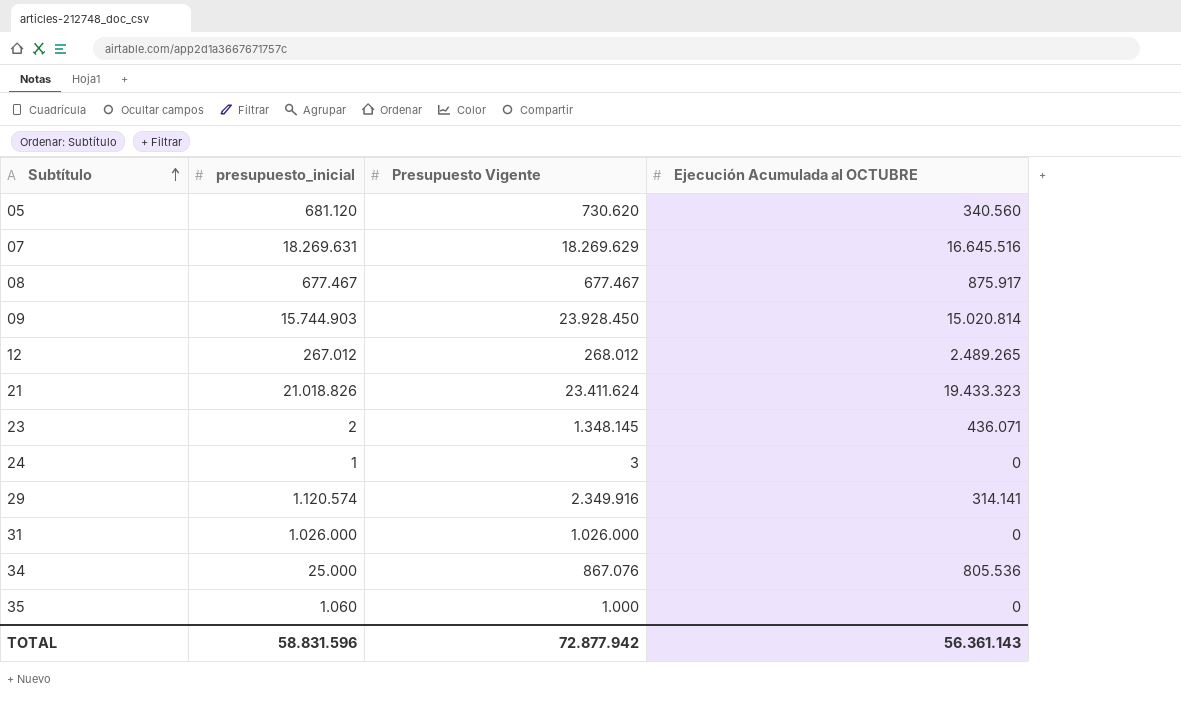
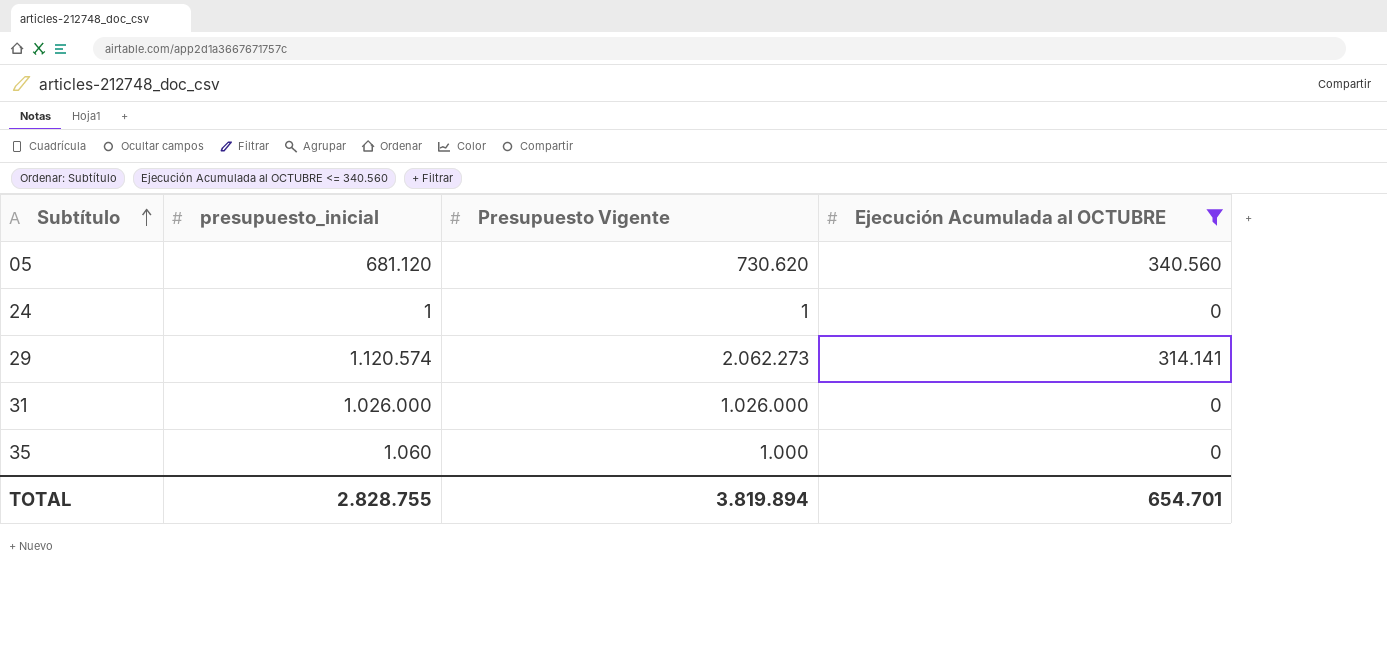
filter: none -> Ejecución Acumulada al OCTUBRE <= 340.560
24 | Presupuesto Vigente: 3 -> 1
29 | Presupuesto Vigente: 2.349.916 -> 2.062.273
TOTAL | presupuesto_inicial: 58.831.596 -> 2.828.755
TOTAL | Presupuesto Vigente: 72.877.942 -> 3.819.894
TOTAL | Ejecución Acumulada al OCTUBRE: 56.361.143 -> 654.701

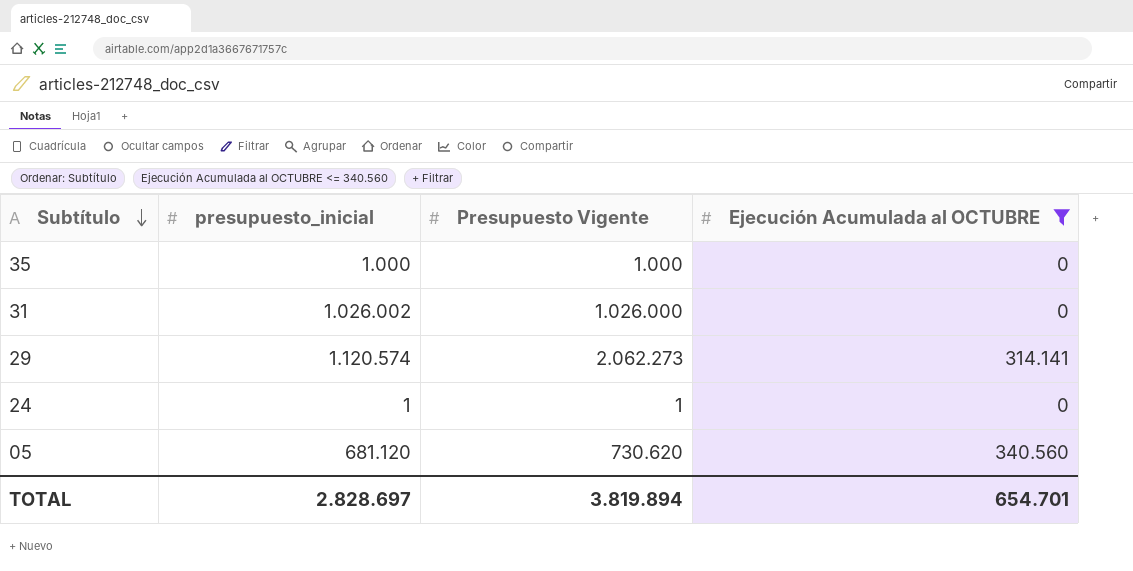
row order: Subtítulo ascending -> Subtítulo descending
35 | presupuesto_inicial: 1.060 -> 1.000
31 | presupuesto_inicial: 1.026.000 -> 1.026.002
TOTAL | presupuesto_inicial: 2.828.755 -> 2.828.697

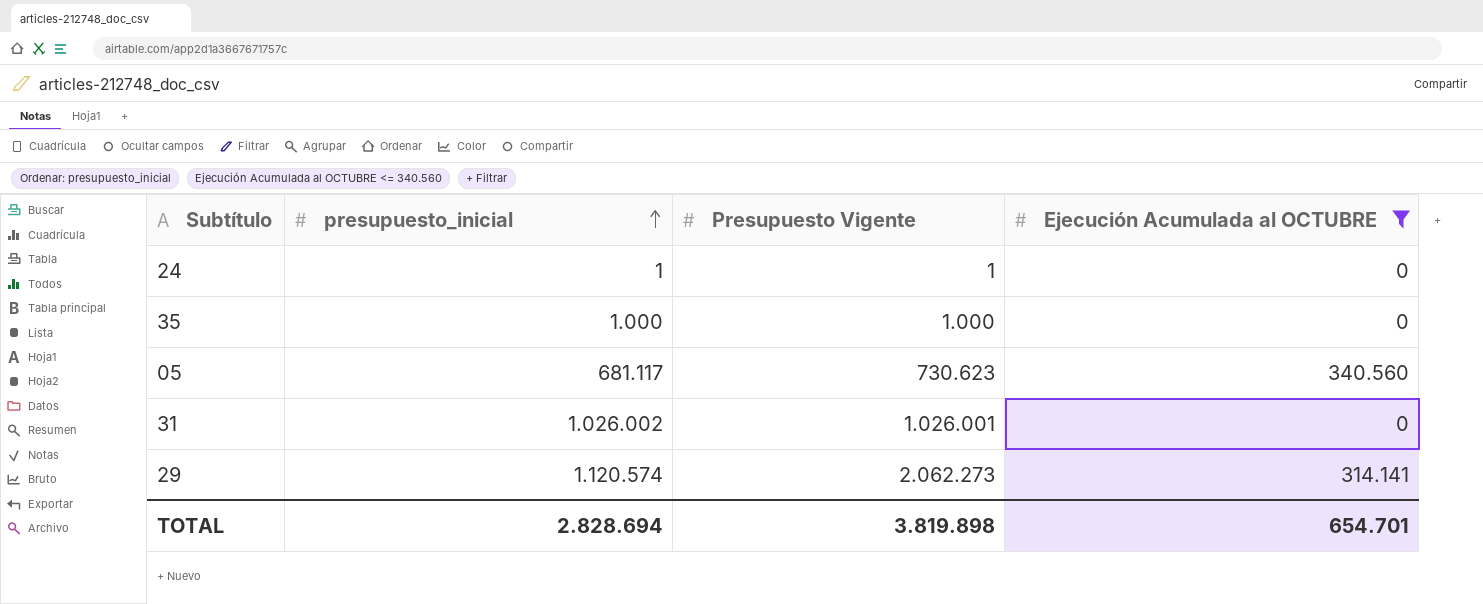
row order: Subtítulo descending -> presupuesto_inicial ascending
05 | presupuesto_inicial: 681.120 -> 681.117
05 | Presupuesto Vigente: 730.620 -> 730.623
31 | Presupuesto Vigente: 1.026.000 -> 1.026.001
TOTAL | presupuesto_inicial: 2.828.697 -> 2.828.694
TOTAL | Presupuesto Vigente: 3.819.894 -> 3.819.898

